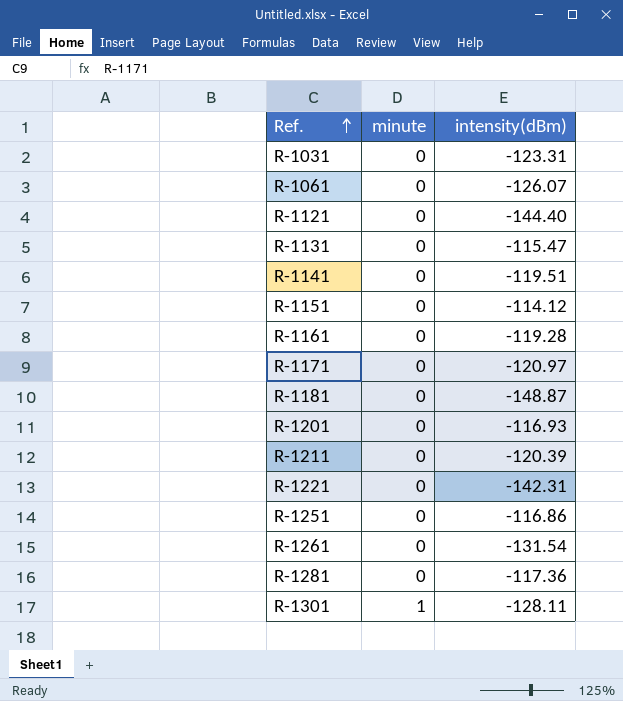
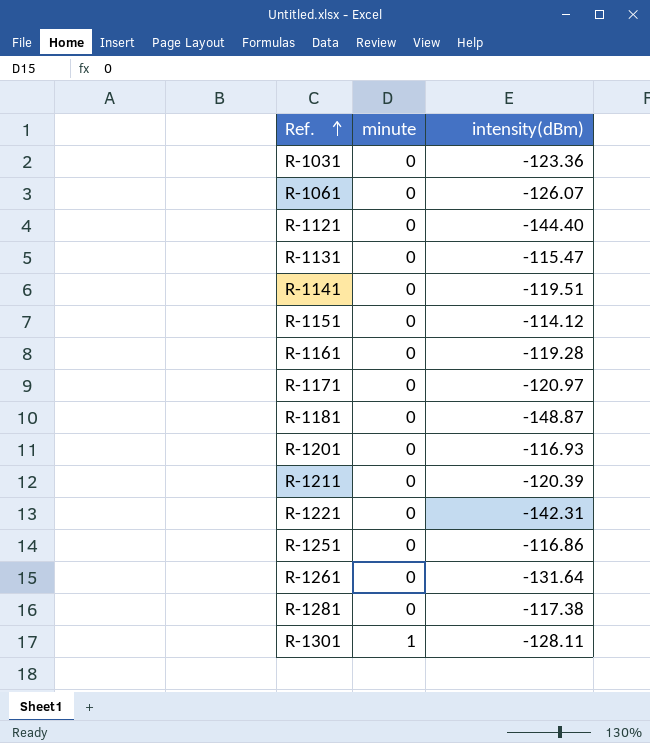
R-1031 | intensity(dBm): -123.31 -> -123.36
R-1261 | intensity(dBm): -131.54 -> -131.64
R-1281 | intensity(dBm): -117.36 -> -117.38

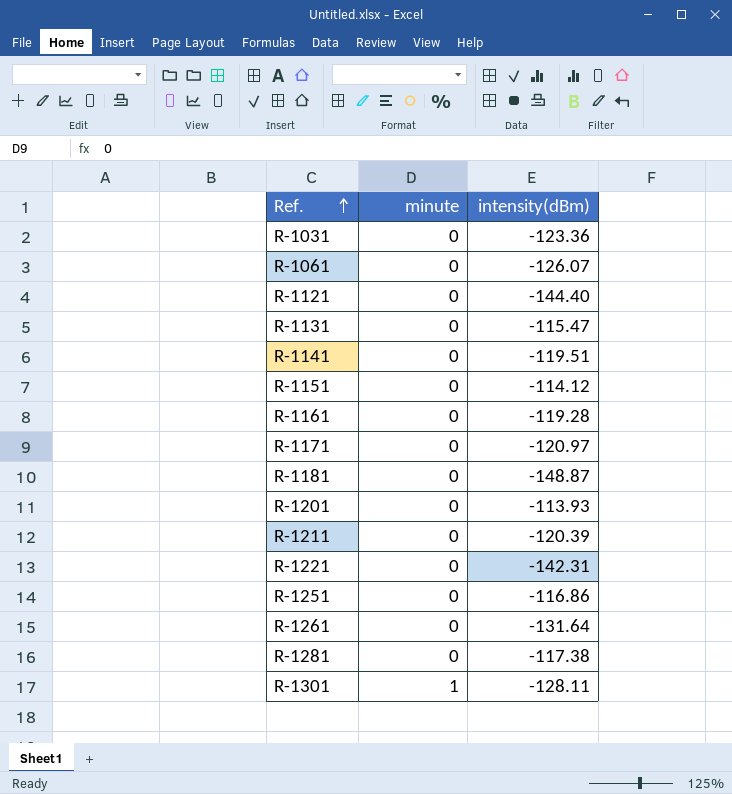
R-1201 | intensity(dBm): -116.93 -> -113.93

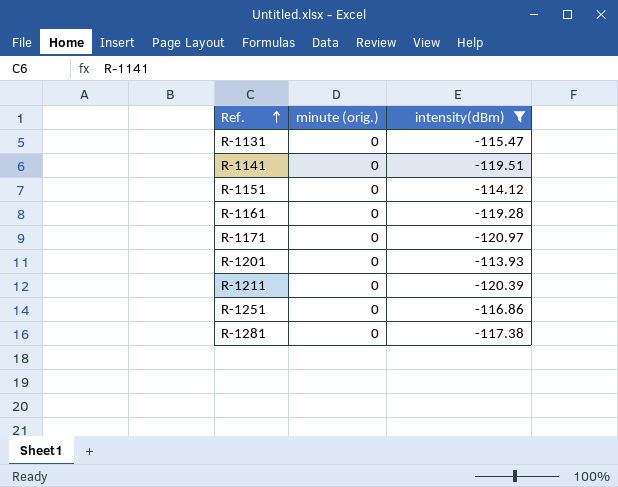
filter: none -> intensity(dBm) >= -120.97
column name: minute -> minute (orig.)

